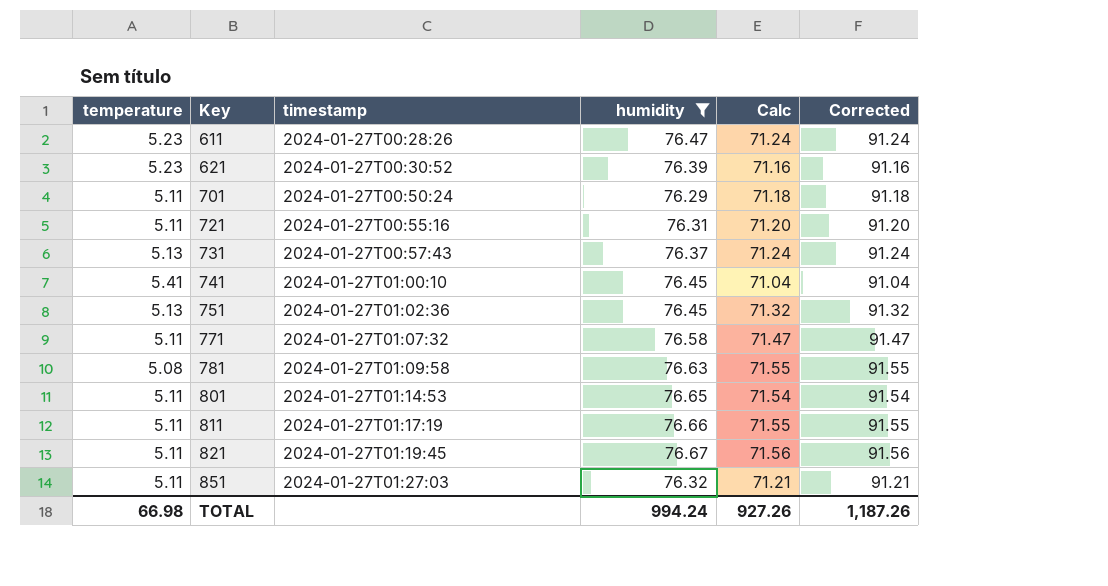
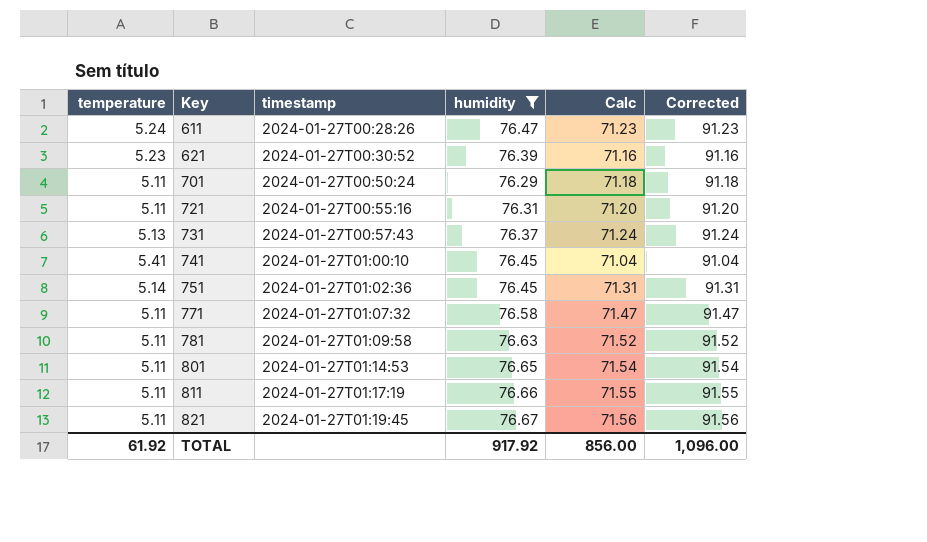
row 851: 5.11 | 2024-01-27T01:27:03 | 76.32 | 71.21 | 91.21 -> none
611 | temperature: 5.23 -> 5.24
611 | Calc: 71.24 -> 71.23
611 | Corrected: 91.24 -> 91.23
751 | temperature: 5.13 -> 5.14
751 | Calc: 71.32 -> 71.31
751 | Corrected: 91.32 -> 91.31
781 | temperature: 5.08 -> 5.11
781 | Calc: 71.55 -> 71.52
781 | Corrected: 91.55 -> 91.52
TOTAL | temperature: 66.98 -> 61.92
TOTAL | humidity: 994.24 -> 917.92
TOTAL | Calc: 927.26 -> 856.00
TOTAL | Corrected: 1,187.26 -> 1,096.00

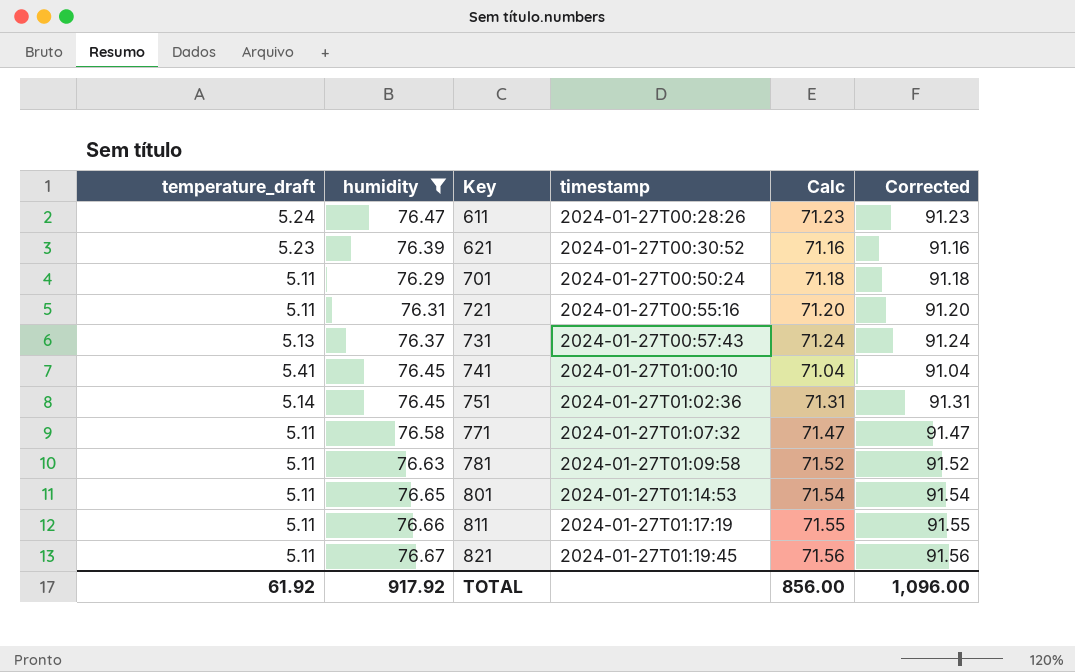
column name: temperature -> temperature_draft
column humidity | position: 4 -> 2

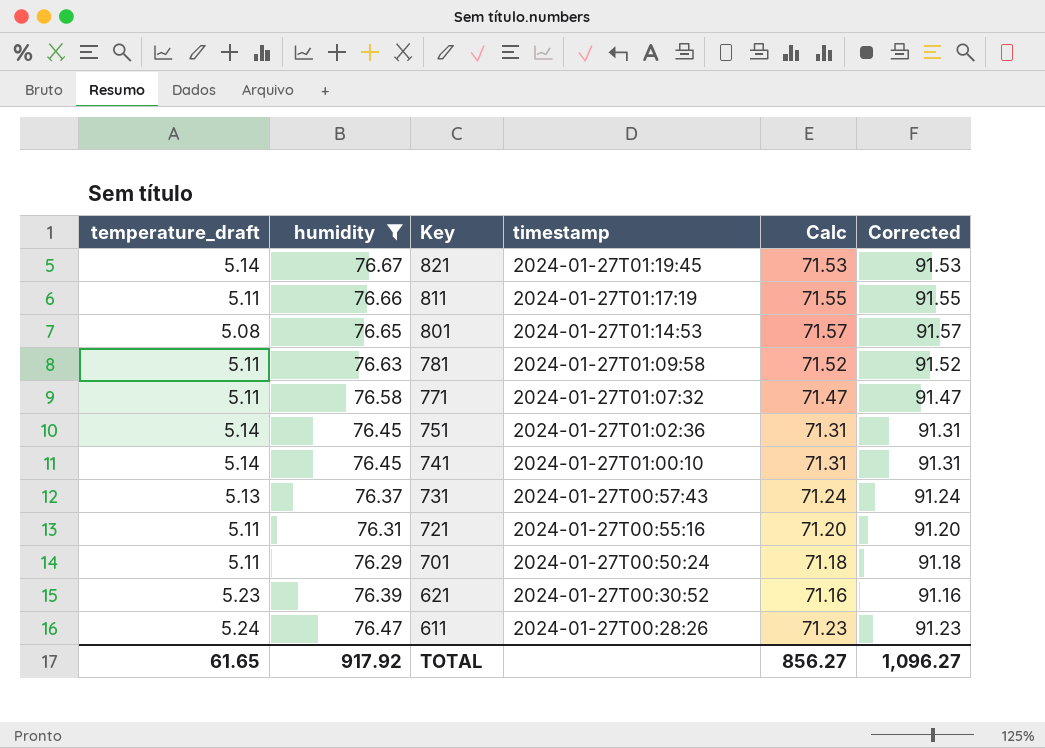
row order: Key ascending -> Key descending
821 | temperature_draft: 5.11 -> 5.14
821 | Calc: 71.56 -> 71.53
821 | Corrected: 91.56 -> 91.53
801 | temperature_draft: 5.11 -> 5.08
801 | Calc: 71.54 -> 71.57
801 | Corrected: 91.54 -> 91.57
741 | temperature_draft: 5.41 -> 5.14
741 | Calc: 71.04 -> 71.31
741 | Corrected: 91.04 -> 91.31
TOTAL | temperature_draft: 61.92 -> 61.65
TOTAL | Calc: 856.00 -> 856.27
TOTAL | Corrected: 1,096.00 -> 1,096.27

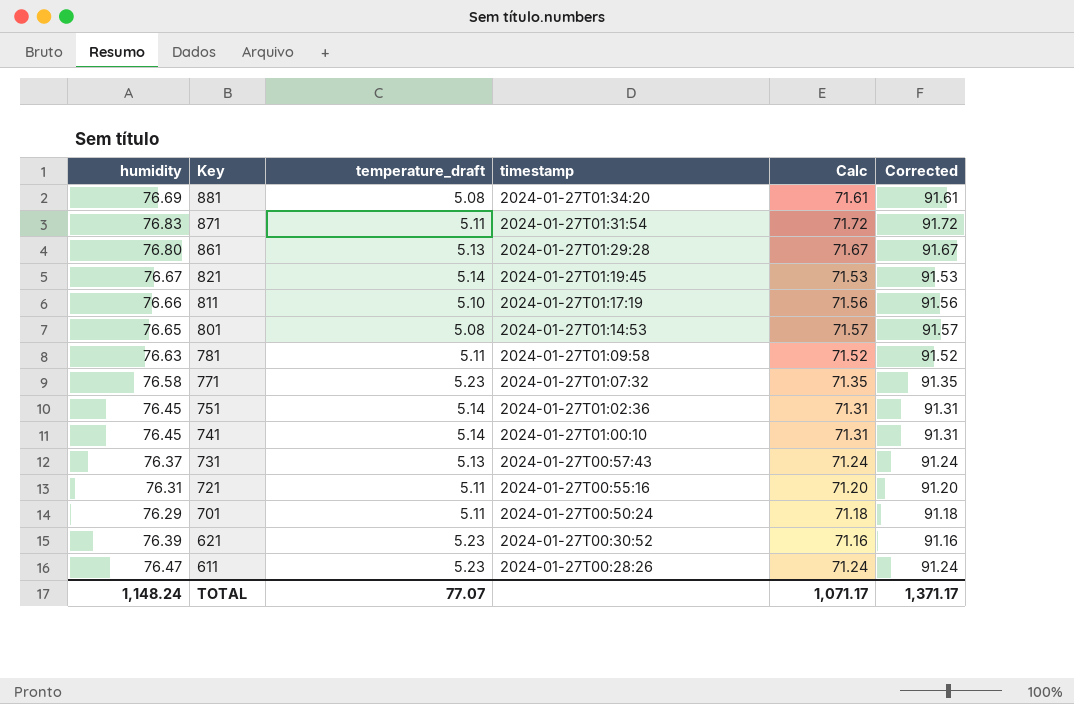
filter: humidity <= 76.67 -> none
column temperature_draft | position: 1 -> 3
811 | temperature_draft: 5.11 -> 5.10
811 | Calc: 71.55 -> 71.56
811 | Corrected: 91.55 -> 91.56
771 | temperature_draft: 5.11 -> 5.23
771 | Calc: 71.47 -> 71.35
771 | Corrected: 91.47 -> 91.35
611 | temperature_draft: 5.24 -> 5.23
611 | Calc: 71.23 -> 71.24
611 | Corrected: 91.23 -> 91.24
TOTAL | humidity: 917.92 -> 1,148.24
TOTAL | temperature_draft: 61.65 -> 77.07
TOTAL | Calc: 856.27 -> 1,071.17
TOTAL | Corrected: 1,096.27 -> 1,371.17

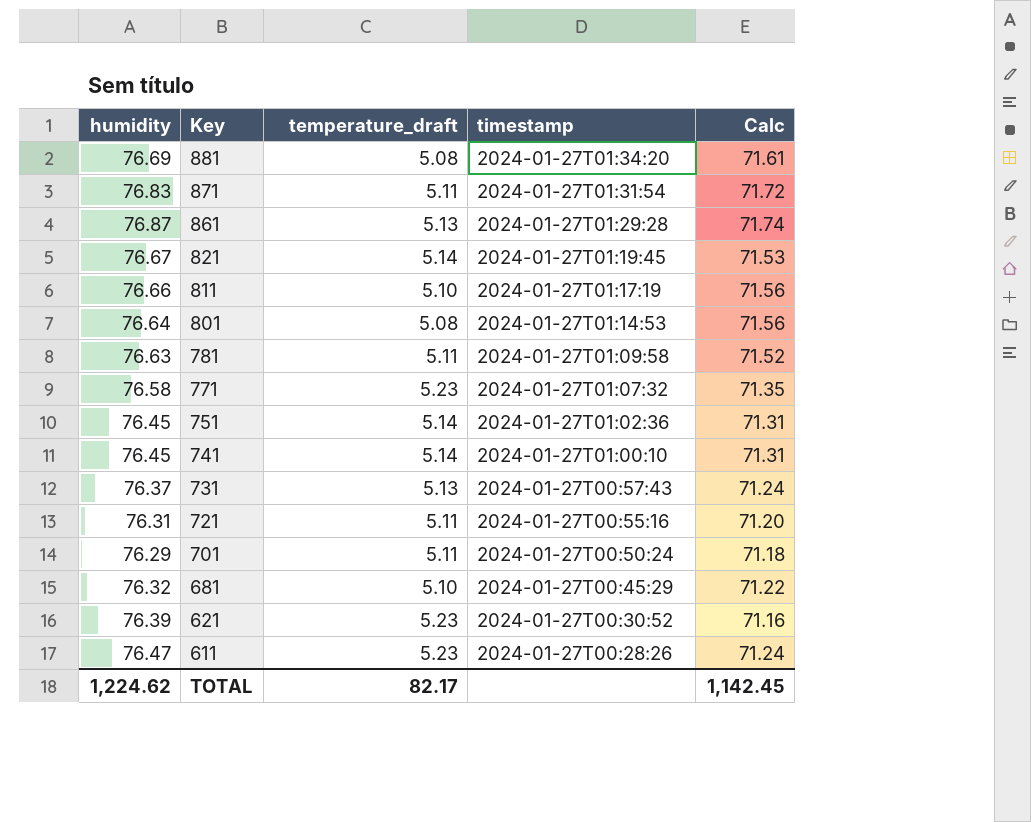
column Corrected | formula: [Calc] + 20 -> none
861 | humidity: 76.80 -> 76.87
861 | Calc: 71.67 -> 71.74
801 | humidity: 76.65 -> 76.64
801 | Calc: 71.57 -> 71.56
row 681: none -> 76.32 | 5.10 | 2024-01-27T00:45:29 | 71.22
TOTAL | humidity: 1,148.24 -> 1,224.62
TOTAL | temperature_draft: 77.07 -> 82.17
TOTAL | Calc: 1,071.17 -> 1,142.45

